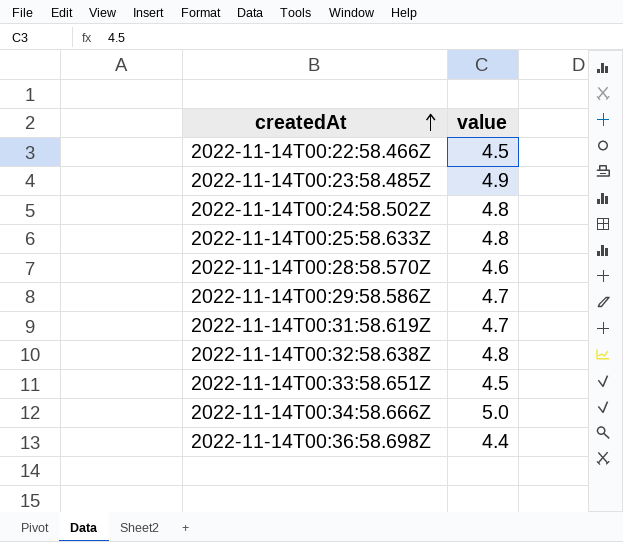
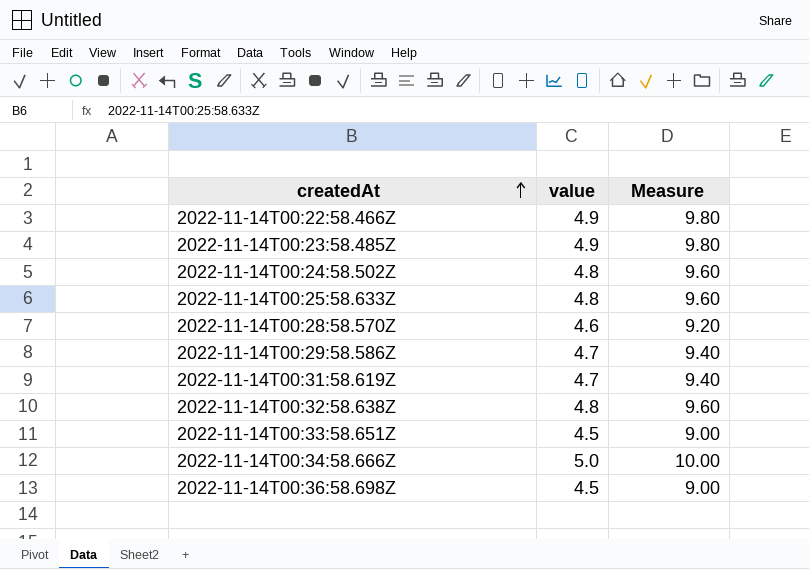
column Measure | formula: none -> [value] * 2
2022-11-14T00:22:58.466Z | value: 4.5 -> 4.9
2022-11-14T00:36:58.698Z | value: 4.4 -> 4.5

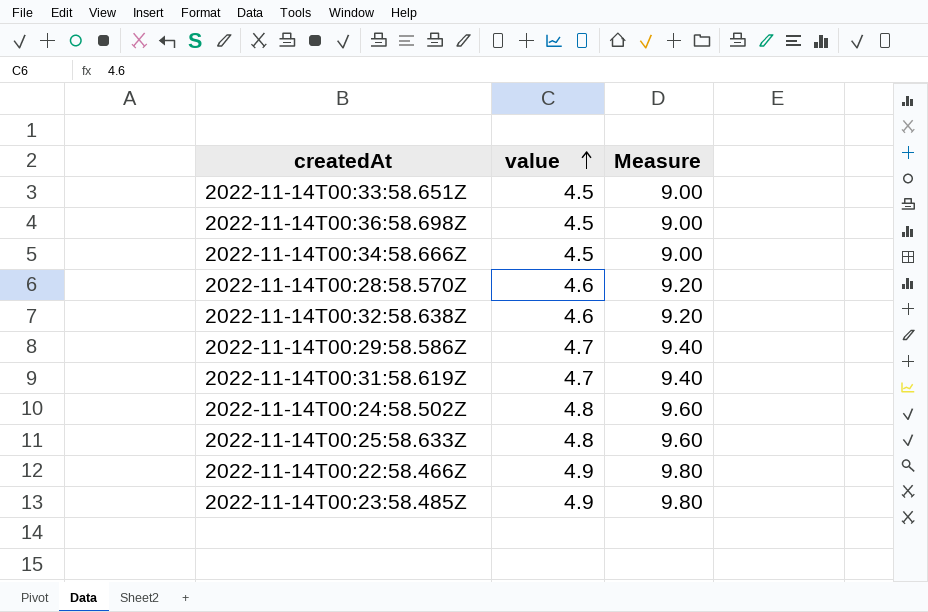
row order: createdAt ascending -> value ascending
2022-11-14T00:34:58.666Z | value: 5.0 -> 4.5
2022-11-14T00:34:58.666Z | Measure: 10.00 -> 9.00
2022-11-14T00:32:58.638Z | value: 4.8 -> 4.6
2022-11-14T00:32:58.638Z | Measure: 9.60 -> 9.20

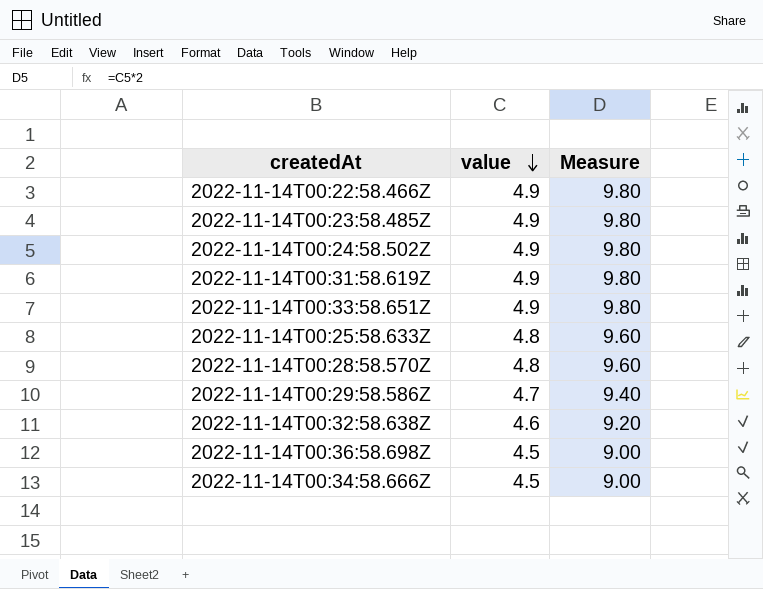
row order: value ascending -> value descending
2022-11-14T00:24:58.502Z | value: 4.8 -> 4.9
2022-11-14T00:24:58.502Z | Measure: 9.60 -> 9.80
2022-11-14T00:31:58.619Z | value: 4.7 -> 4.9
2022-11-14T00:31:58.619Z | Measure: 9.40 -> 9.80
2022-11-14T00:33:58.651Z | value: 4.5 -> 4.9
2022-11-14T00:33:58.651Z | Measure: 9.00 -> 9.80
2022-11-14T00:28:58.570Z | value: 4.6 -> 4.8
2022-11-14T00:28:58.570Z | Measure: 9.20 -> 9.60

